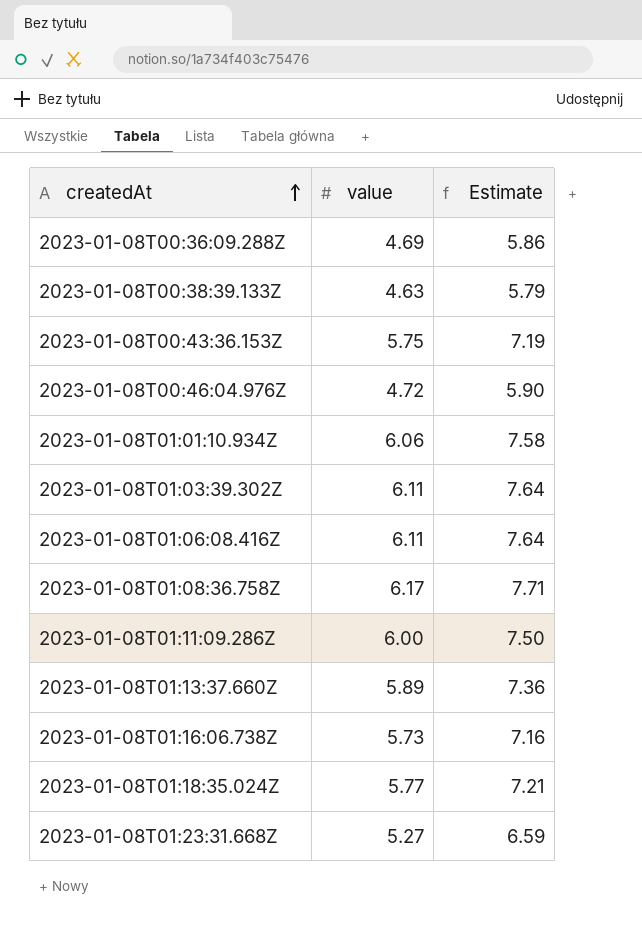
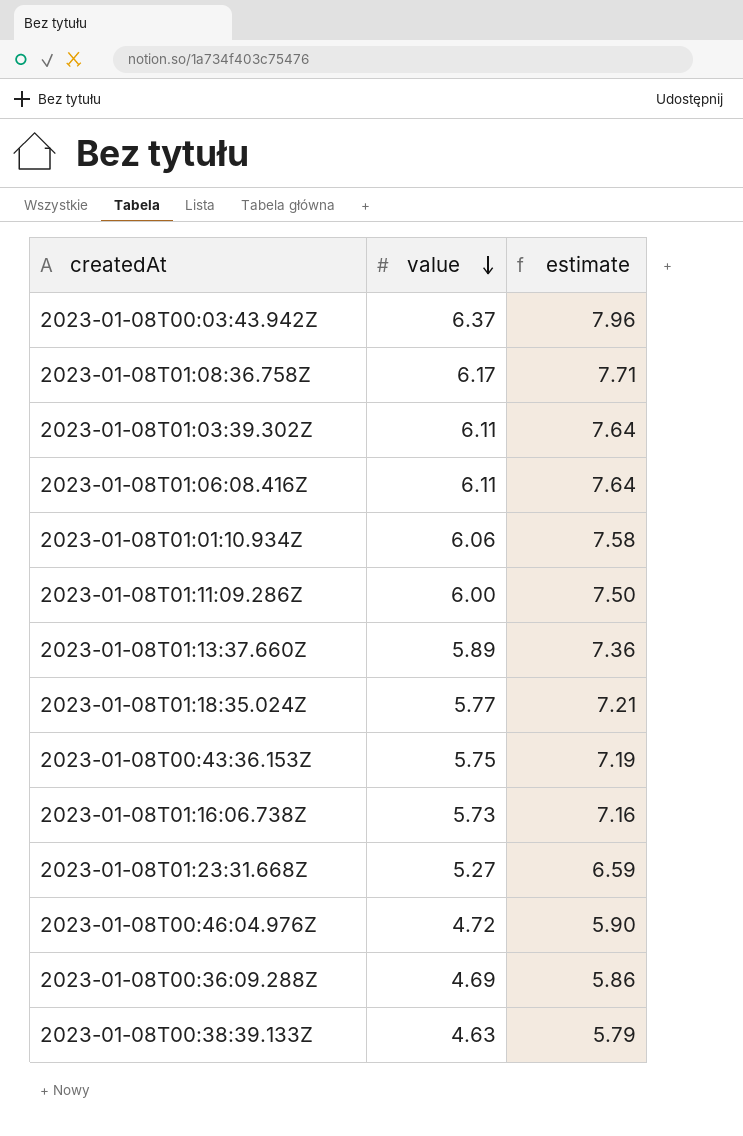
row order: createdAt ascending -> value descending
column name: Estimate -> estimate
row 2023-01-08T00:03:43.942Z: none -> 6.37 | 7.96

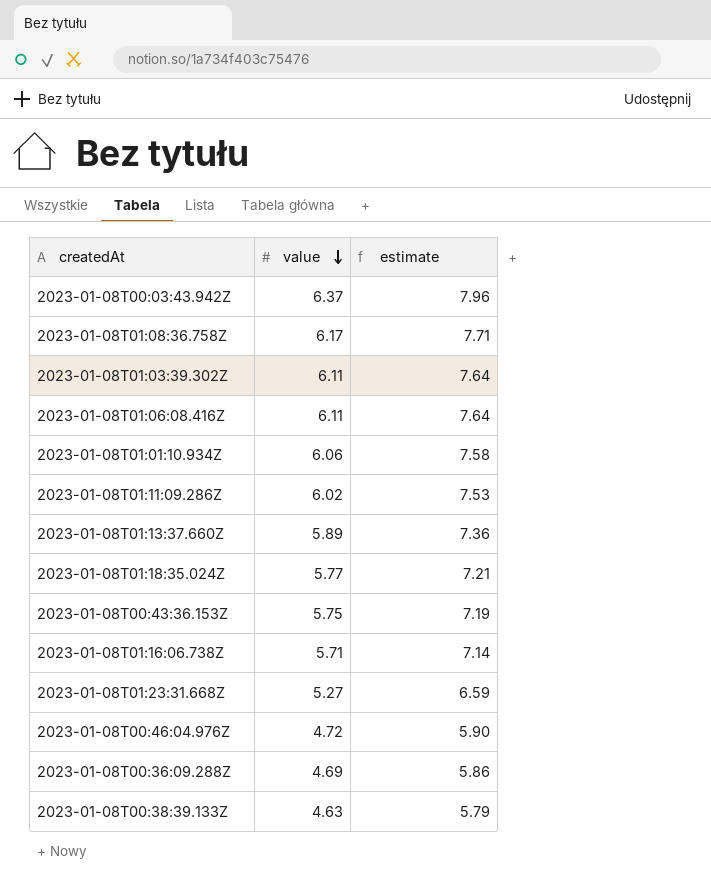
2023-01-08T01:11:09.286Z | value: 6.00 -> 6.02
2023-01-08T01:11:09.286Z | estimate: 7.50 -> 7.53
2023-01-08T01:16:06.738Z | value: 5.73 -> 5.71
2023-01-08T01:16:06.738Z | estimate: 7.16 -> 7.14

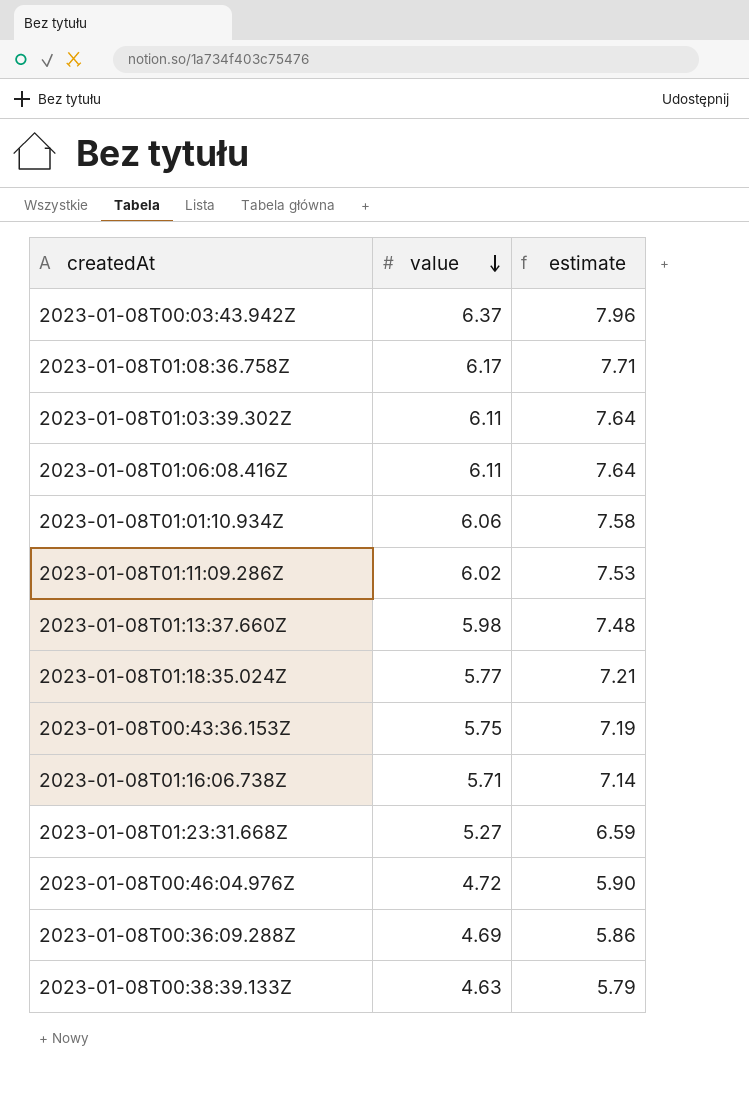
2023-01-08T01:13:37.660Z | value: 5.89 -> 5.98
2023-01-08T01:13:37.660Z | estimate: 7.36 -> 7.48

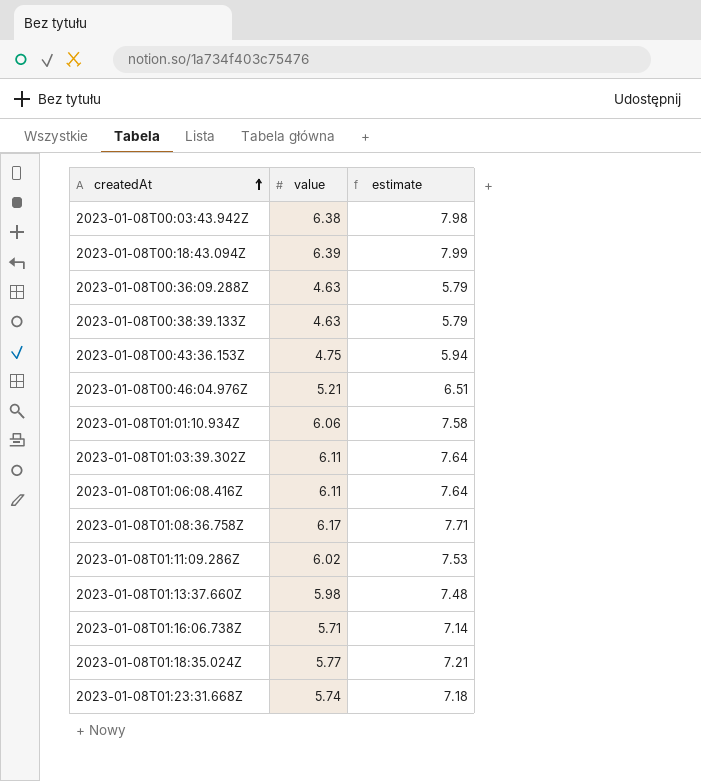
row order: value descending -> createdAt ascending
2023-01-08T00:03:43.942Z | value: 6.37 -> 6.38
2023-01-08T00:03:43.942Z | estimate: 7.96 -> 7.98
row 2023-01-08T00:18:43.094Z: none -> 6.39 | 7.99
2023-01-08T00:36:09.288Z | value: 4.69 -> 4.63
2023-01-08T00:36:09.288Z | estimate: 5.86 -> 5.79
2023-01-08T00:43:36.153Z | value: 5.75 -> 4.75
2023-01-08T00:43:36.153Z | estimate: 7.19 -> 5.94
2023-01-08T00:46:04.976Z | value: 4.72 -> 5.21
2023-01-08T00:46:04.976Z | estimate: 5.90 -> 6.51
2023-01-08T01:23:31.668Z | value: 5.27 -> 5.74
2023-01-08T01:23:31.668Z | estimate: 6.59 -> 7.18

